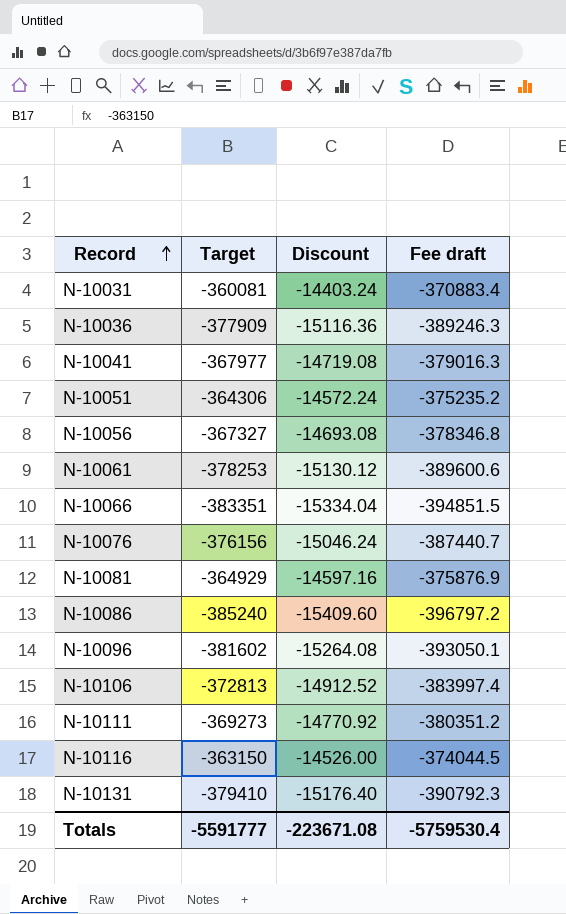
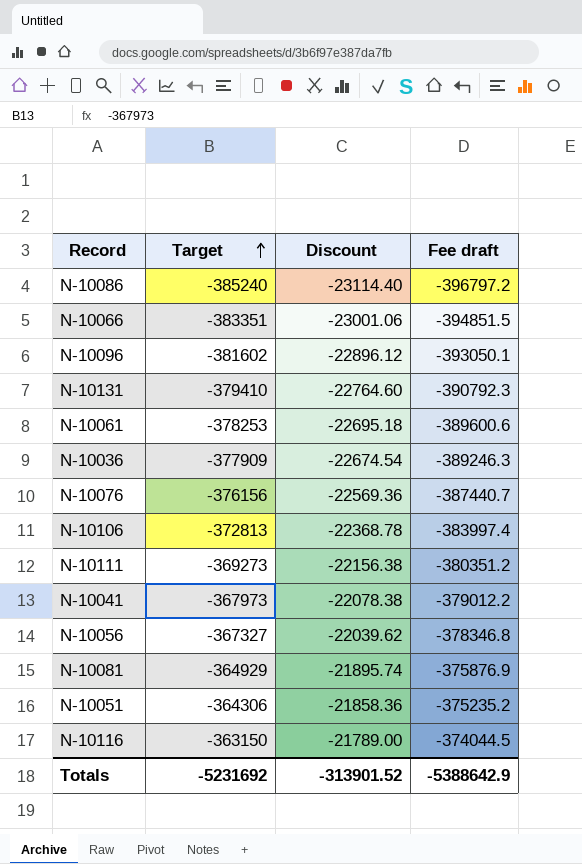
row order: Record ascending -> Target ascending
column Discount | formula: [Target] * 0.04 -> [Target] * 0.06
row N-10031: -360081 | -14403.24 | -370883.4 -> none
N-10041 | Target: -367977 -> -367973
N-10041 | Fee draft: -379016.3 -> -379012.2
Totals | Target: -5591777 -> -5231692
Totals | Discount: -223671.08 -> -313901.52
Totals | Fee draft: -5759530.4 -> -5388642.9

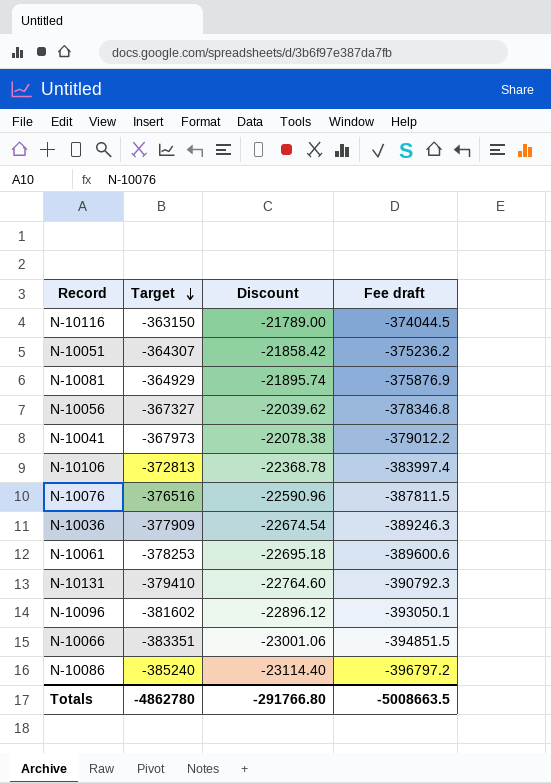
row order: Target ascending -> Target descending
row N-10111: -369273 | -22156.38 | -380351.2 -> none
N-10051 | Target: -364306 -> -364307
N-10051 | Discount: -21858.36 -> -21858.42
N-10051 | Fee draft: -375235.2 -> -375236.2
N-10076 | Target: -376156 -> -376516
N-10076 | Discount: -22569.36 -> -22590.96
N-10076 | Fee draft: -387440.7 -> -387811.5
Totals | Target: -5231692 -> -4862780
Totals | Discount: -313901.52 -> -291766.80
Totals | Fee draft: -5388642.9 -> -5008663.5

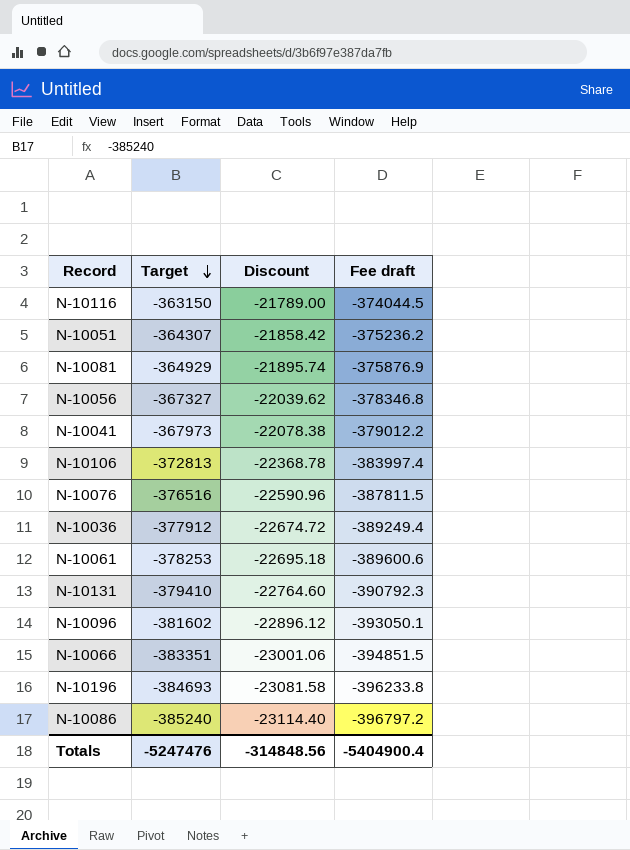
N-10036 | Target: -377909 -> -377912
N-10036 | Discount: -22674.54 -> -22674.72
N-10036 | Fee draft: -389246.3 -> -389249.4
row N-10196: none -> -384693 | -23081.58 | -396233.8
Totals | Target: -4862780 -> -5247476
Totals | Discount: -291766.80 -> -314848.56
Totals | Fee draft: -5008663.5 -> -5404900.4

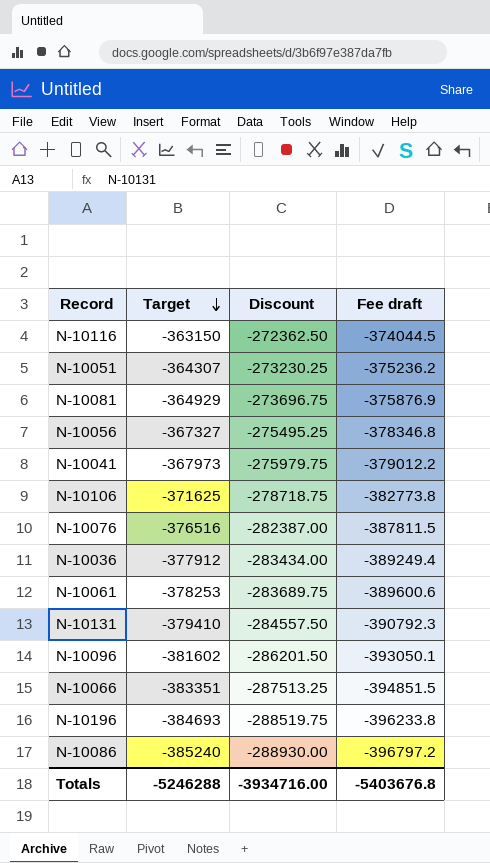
column Discount | formula: [Target] * 0.06 -> [Target] * 0.75
N-10106 | Target: -372813 -> -371625
N-10106 | Fee draft: -383997.4 -> -382773.8
Totals | Target: -5247476 -> -5246288
Totals | Discount: -314848.56 -> -3934716.00
Totals | Fee draft: -5404900.4 -> -5403676.8

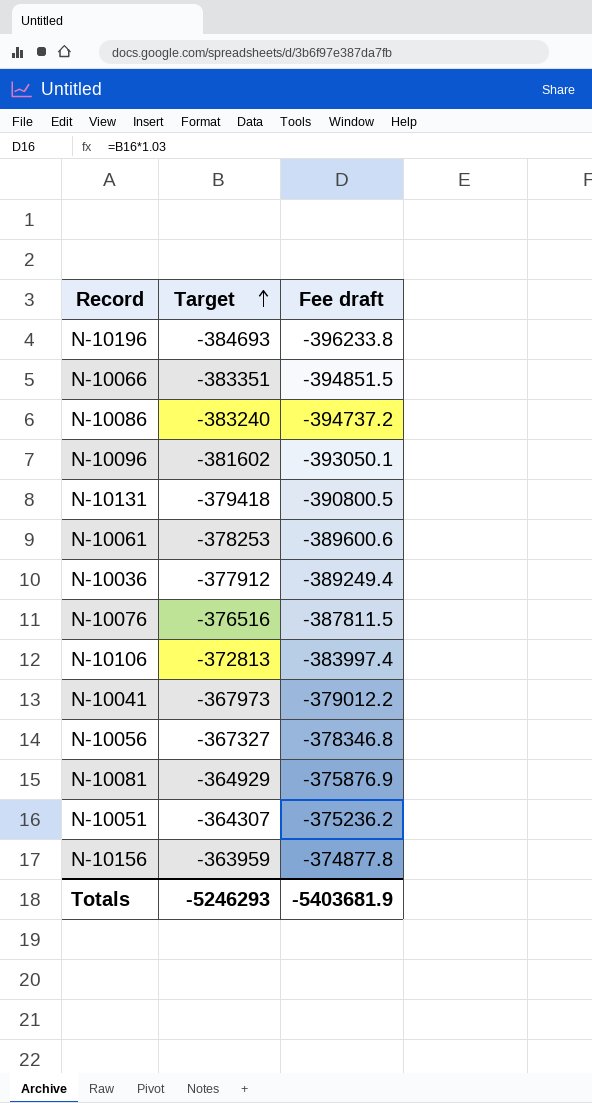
row order: Target descending -> Target ascending
column Discount | formula: [Target] * 0.75 -> none
row N-10116: -363150 | -272362.50 | -374044.5 -> none
N-10086 | Target: -385240 -> -383240
N-10086 | Fee draft: -396797.2 -> -394737.2
N-10131 | Target: -379410 -> -379418
N-10131 | Fee draft: -390792.3 -> -390800.5
N-10106 | Target: -371625 -> -372813
N-10106 | Fee draft: -382773.8 -> -383997.4
row N-10156: none -> -363959 | -374877.8
Totals | Target: -5246288 -> -5246293
Totals | Fee draft: -5403676.8 -> -5403681.9

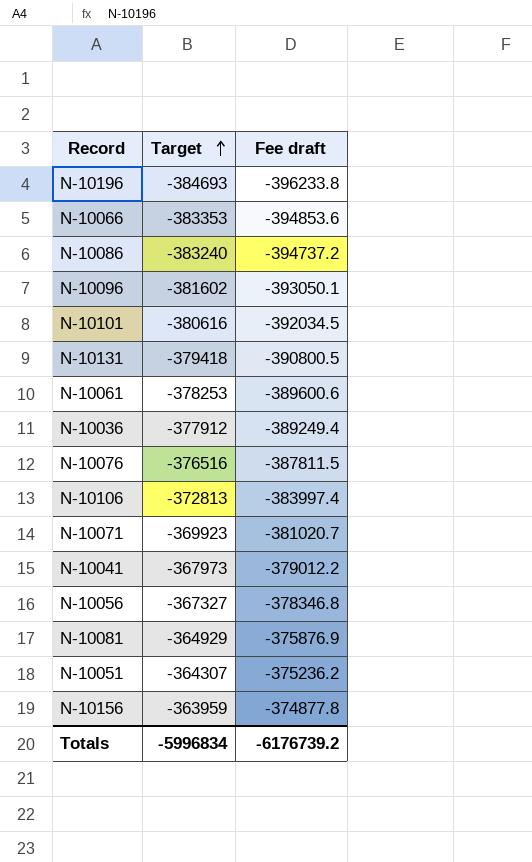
N-10066 | Target: -383351 -> -383353
N-10066 | Fee draft: -394851.5 -> -394853.6
row N-10101: none -> -380616 | -392034.5
row N-10071: none -> -369923 | -381020.7
Totals | Target: -5246293 -> -5996834
Totals | Fee draft: -5403681.9 -> -6176739.2

